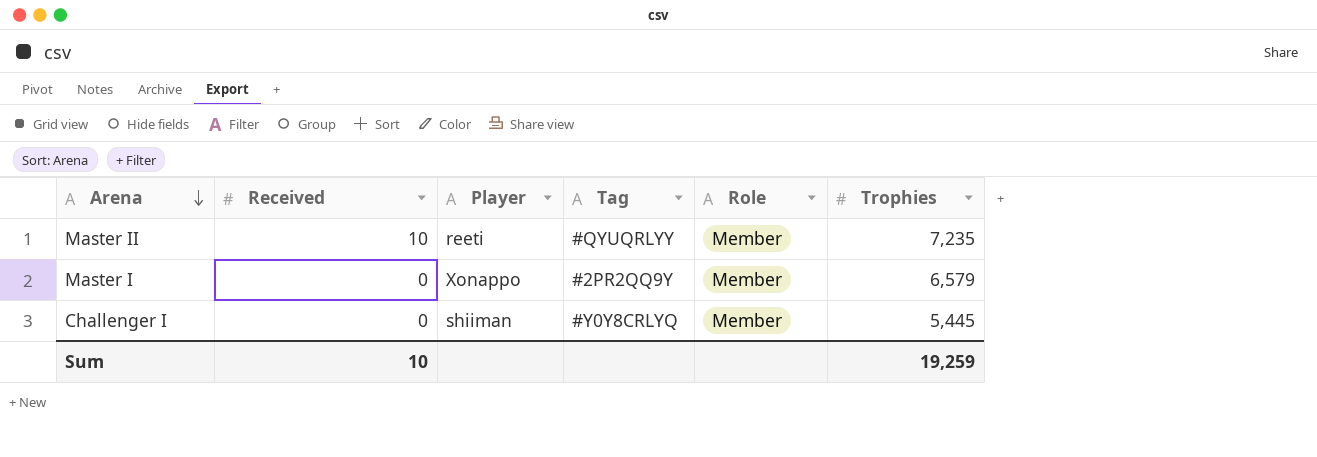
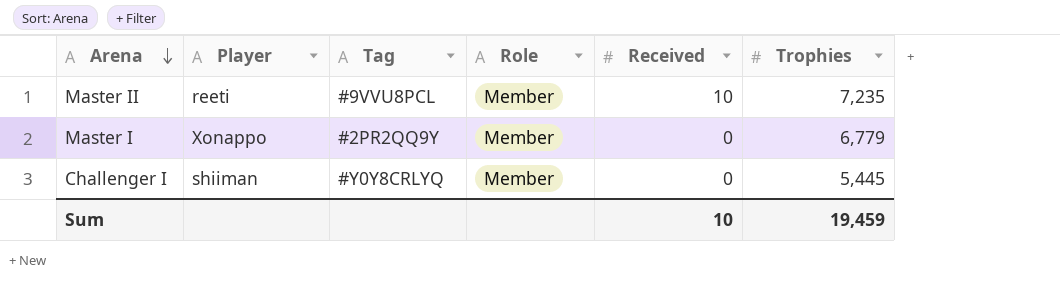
column Received | position: 2 -> 5
Master II | Tag: #QYUQRLYY -> #9VVU8PCL
Master I | Trophies: 6,579 -> 6,779
Sum | Trophies: 19,259 -> 19,459

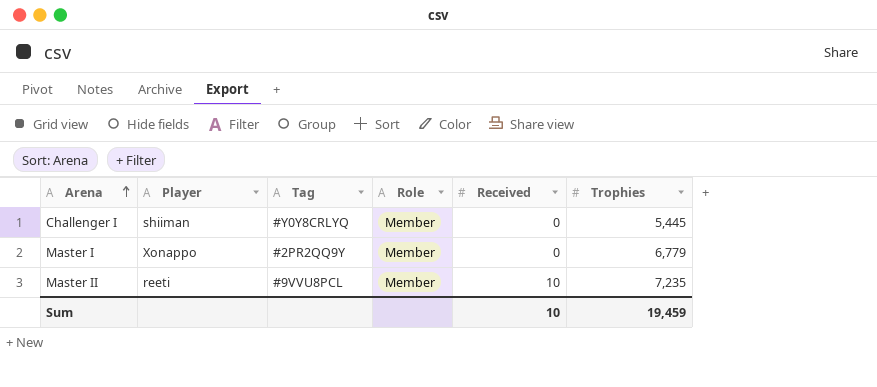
row order: Arena descending -> Arena ascending

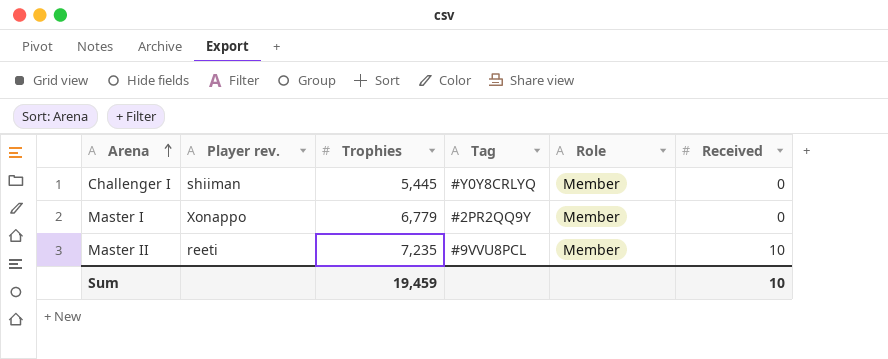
column name: Player -> Player rev.
column Trophies | position: 6 -> 3

